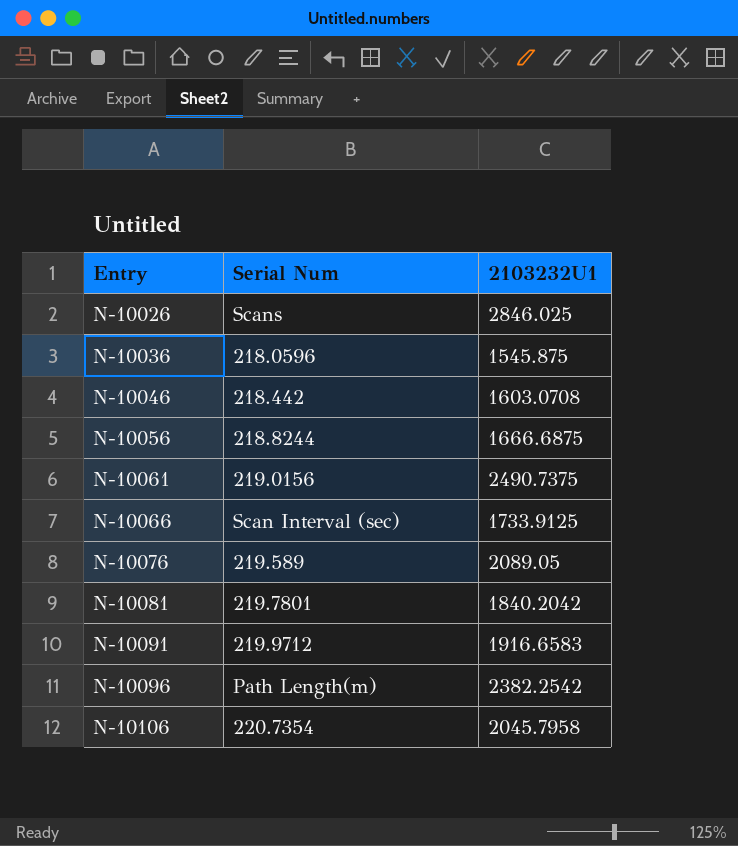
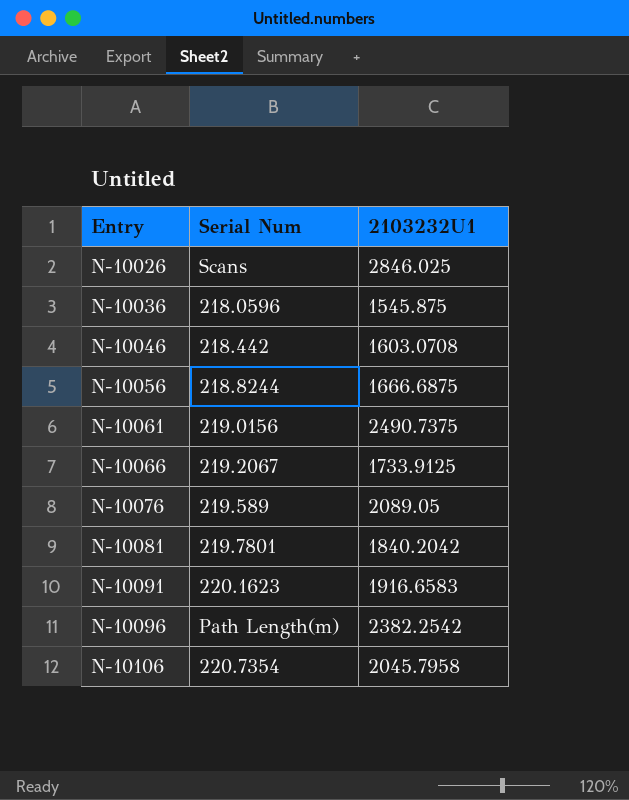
N-10066 | Serial Num: Scan Interval (sec) -> 219.2067
N-10091 | Serial Num: 219.9712 -> 220.1623

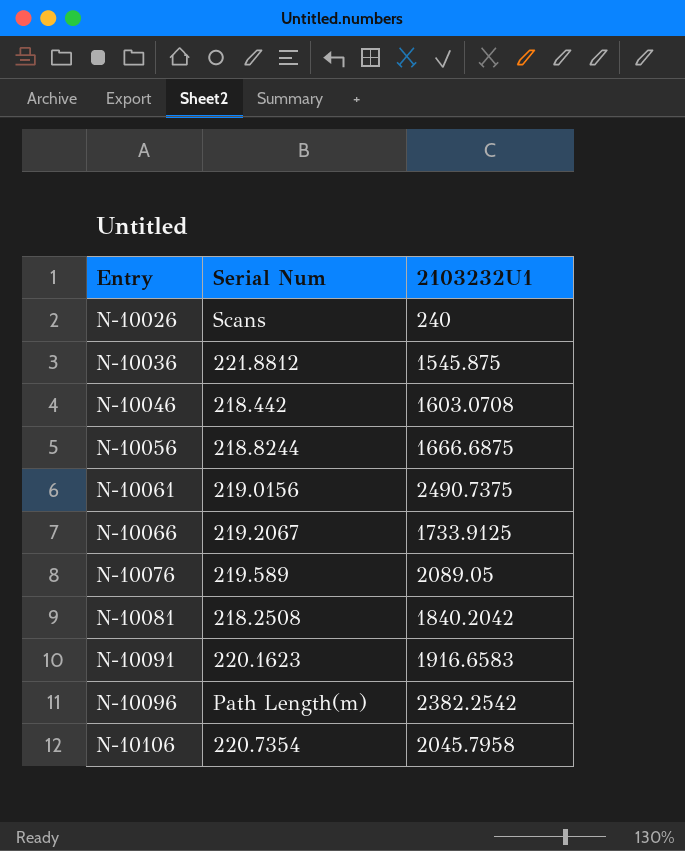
N-10026 | 2103232U1: 2846.025 -> 240
N-10036 | Serial Num: 218.0596 -> 221.8812
N-10081 | Serial Num: 219.7801 -> 218.2508

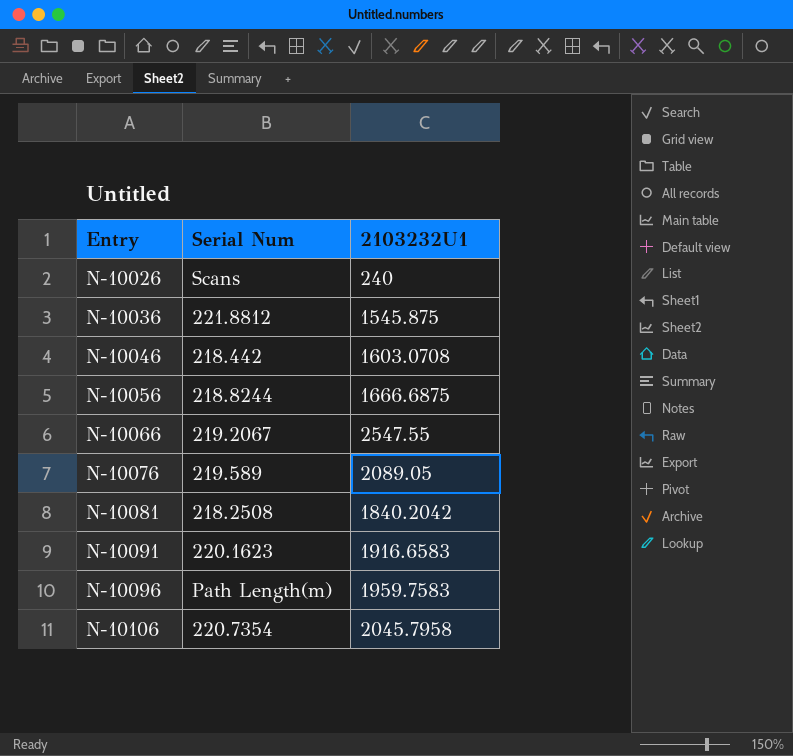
row N-10061: 219.0156 | 2490.7375 -> none
N-10066 | 2103232U1: 1733.9125 -> 2547.55
N-10096 | 2103232U1: 2382.2542 -> 1959.7583

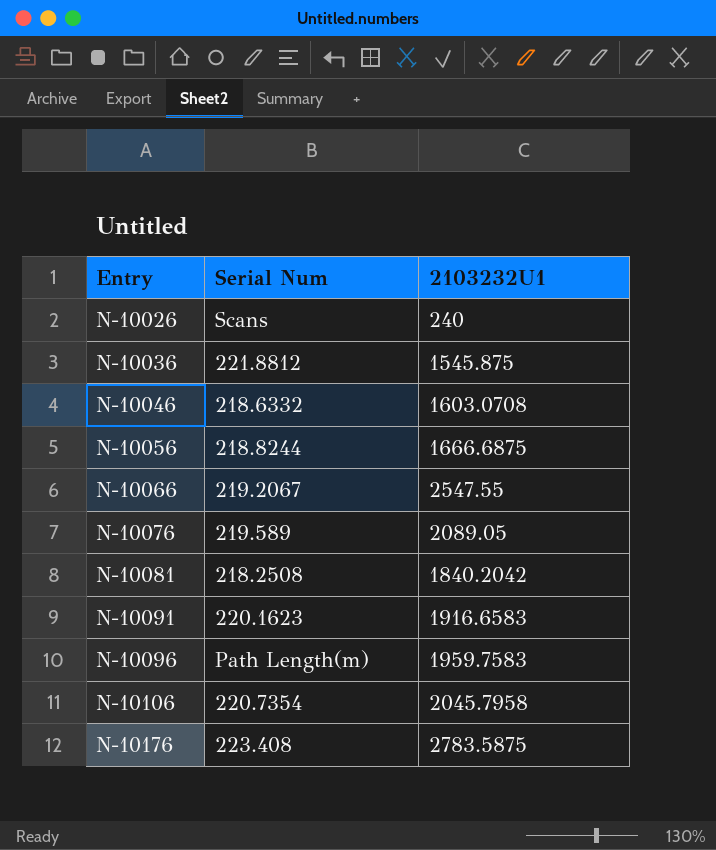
N-10046 | Serial Num: 218.442 -> 218.6332
row N-10176: none -> 223.408 | 2783.5875

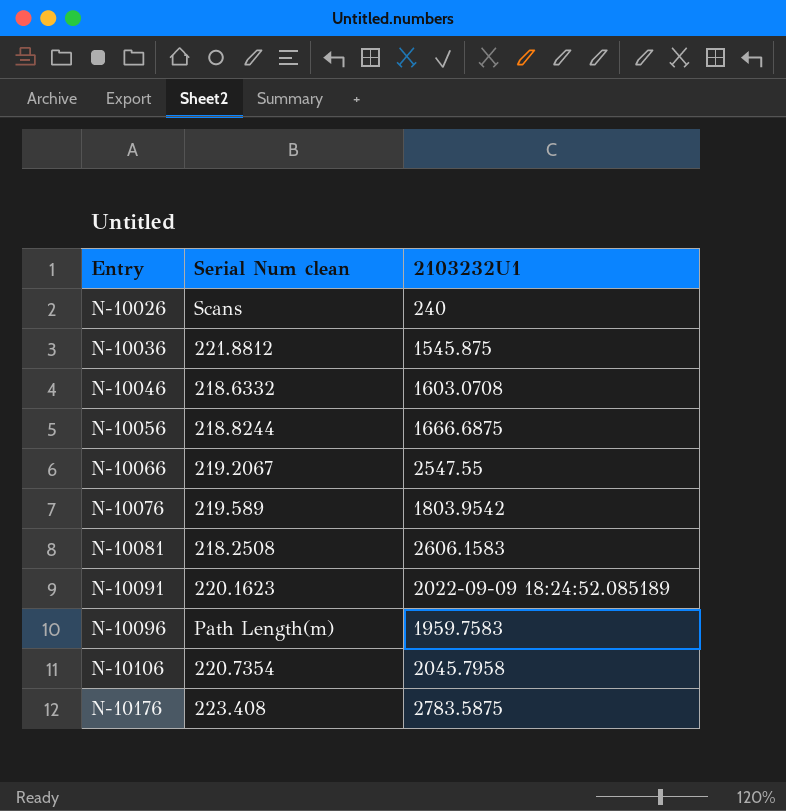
column name: Serial Num -> Serial Num clean
N-10076 | 2103232U1: 2089.05 -> 1803.9542
N-10081 | 2103232U1: 1840.2042 -> 2606.1583
N-10091 | 2103232U1: 1916.6583 -> 2022-09-09 18:24:52.085189

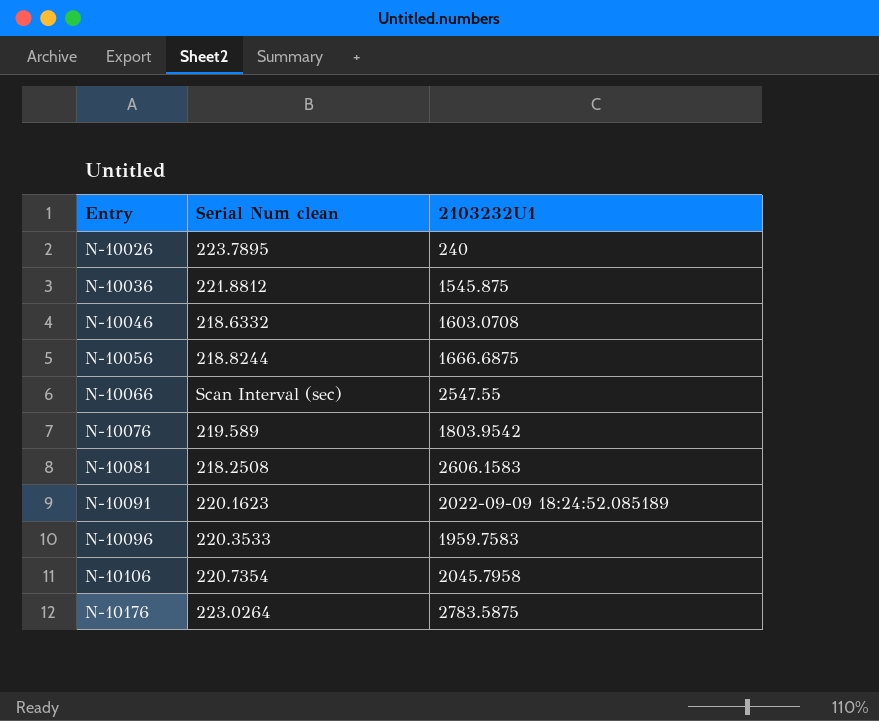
N-10026 | Serial Num clean: Scans -> 223.7895
N-10066 | Serial Num clean: 219.2067 -> Scan Interval (sec)
N-10096 | Serial Num clean: Path Length(m) -> 220.3533
N-10176 | Serial Num clean: 223.408 -> 223.0264

